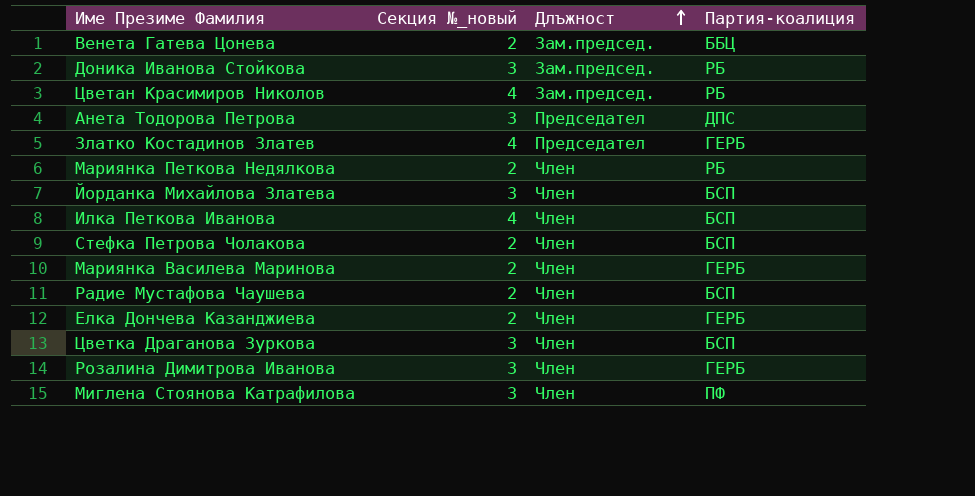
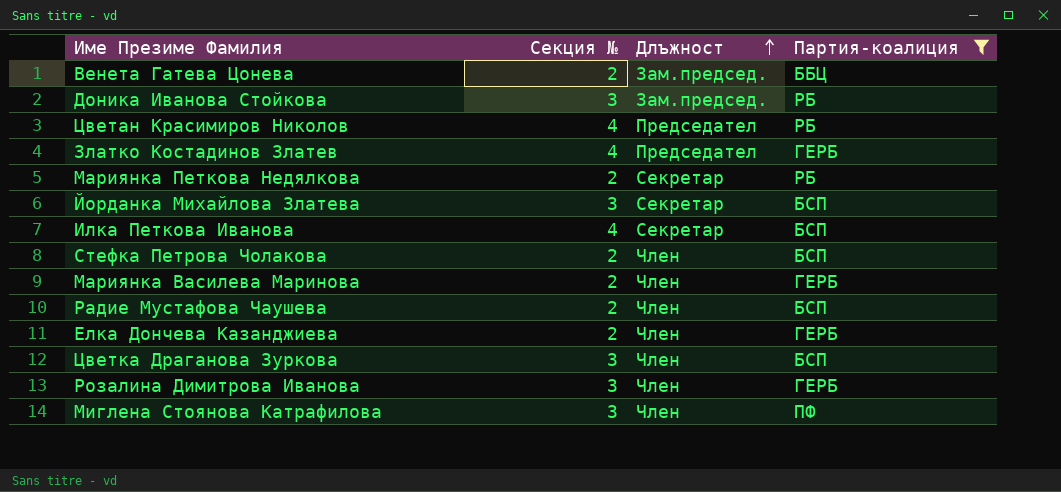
filter: none -> Партия-коалиция != ДПС
column name: Секция №_новый -> Секция №
Цветан Красимиров Николов | Длъжност: Зам.председ. -> Председател
Мариянка Петкова Недялкова | Длъжност: Член -> Секретар
Йорданка Михайлова Златева | Длъжност: Член -> Секретар
Илка Петкова Иванова | Длъжност: Член -> Секретар

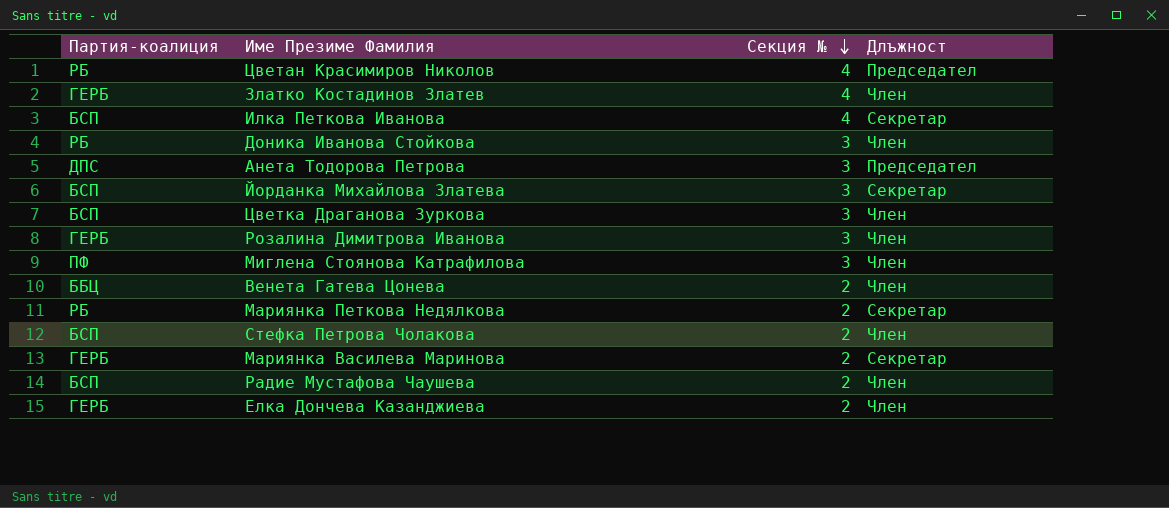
filter: Партия-коалиция != ДПС -> none
row order: Длъжност ascending -> Секция № descending
column Партия-коалиция | position: 4 -> 1
Златко Костадинов Златев | Длъжност: Председател -> Член
Доника Иванова Стойкова | Длъжност: Зам.председ. -> Член
Венета Гатева Цонева | Длъжност: Зам.председ. -> Член
Мариянка Василева Маринова | Длъжност: Член -> Секретар

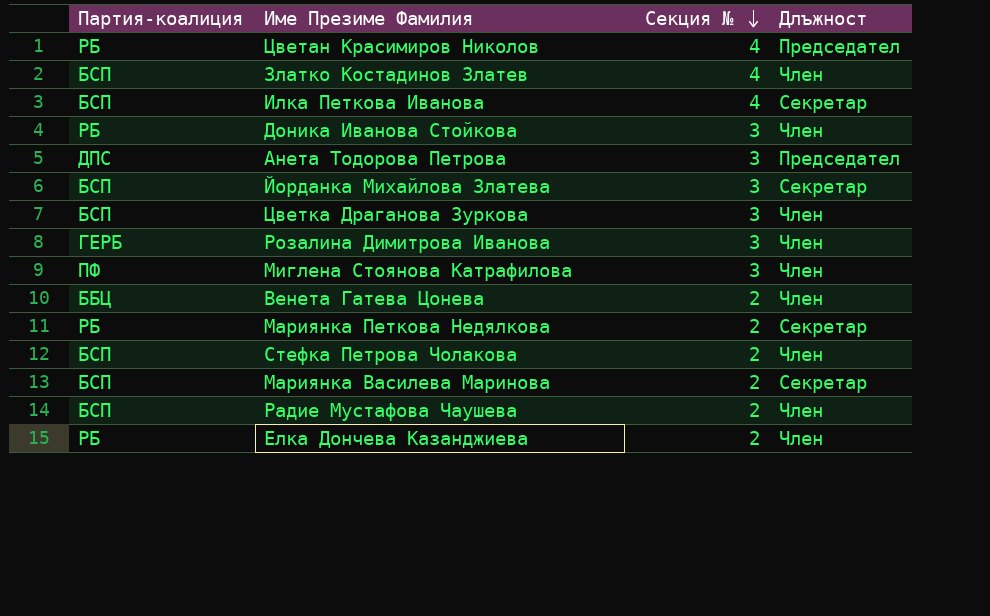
Златко Костадинов Златев | Партия-коалиция: ГЕРБ -> БСП
Мариянка Василева Маринова | Партия-коалиция: ГЕРБ -> БСП
Елка Дончева Казанджиева | Партия-коалиция: ГЕРБ -> РБ

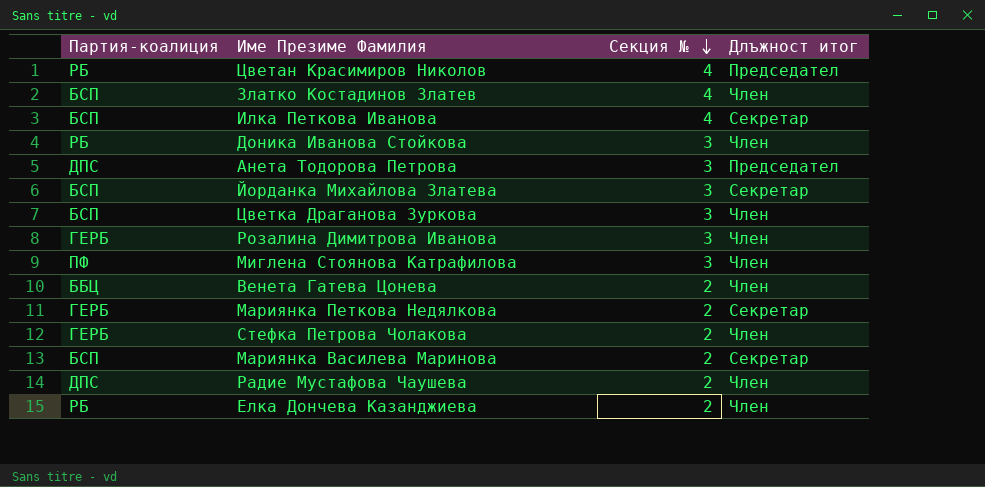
column name: Длъжност -> Длъжност итог
Мариянка Петкова Недялкова | Партия-коалиция: РБ -> ГЕРБ
Стефка Петрова Чолакова | Партия-коалиция: БСП -> ГЕРБ
Радие Мустафова Чаушева | Партия-коалиция: БСП -> ДПС

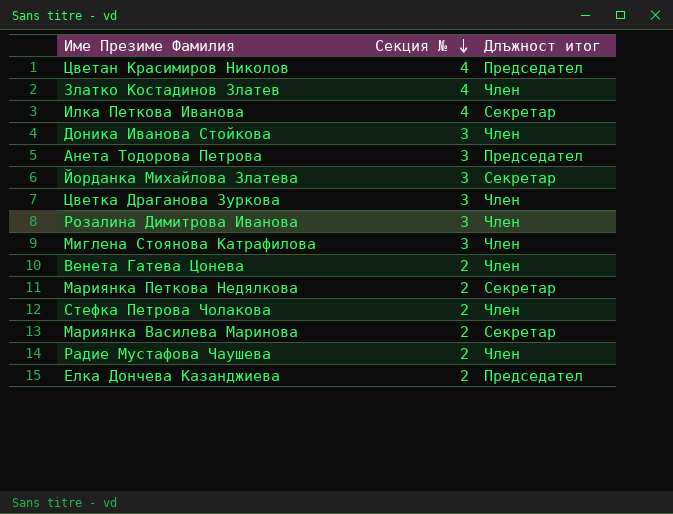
column Партия-коалиция | position: 1 -> none
Елка Дончева Казанджиева | Длъжност итог: Член -> Председател

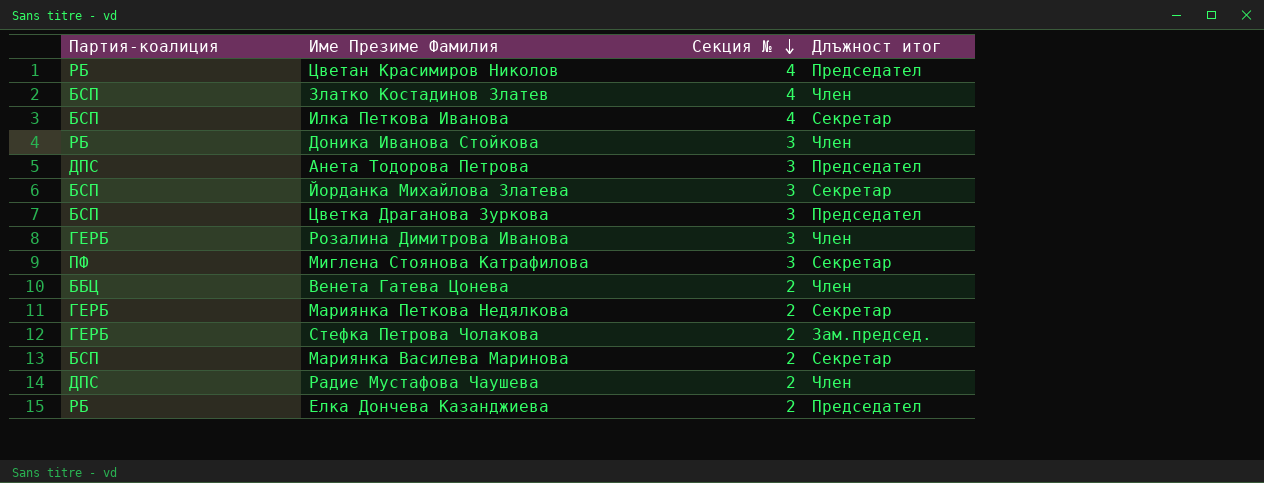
column Партия-коалиция | position: none -> 1
Цветка Драганова Зуркова | Длъжност итог: Член -> Председател
Миглена Стоянова Катрафилова | Длъжност итог: Член -> Секретар
Стефка Петрова Чолакова | Длъжност итог: Член -> Зам.председ.

